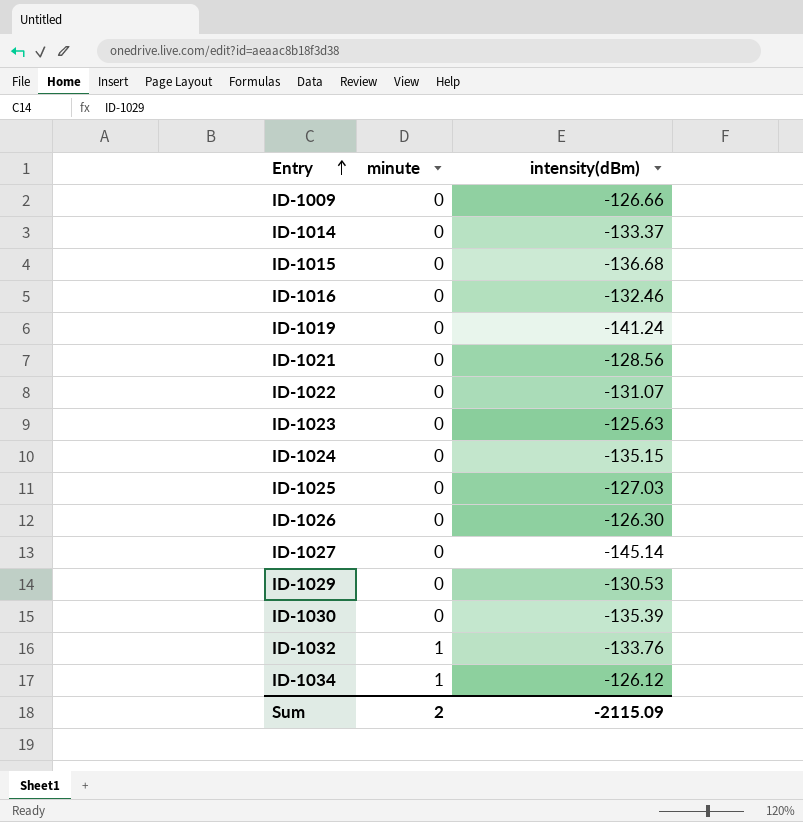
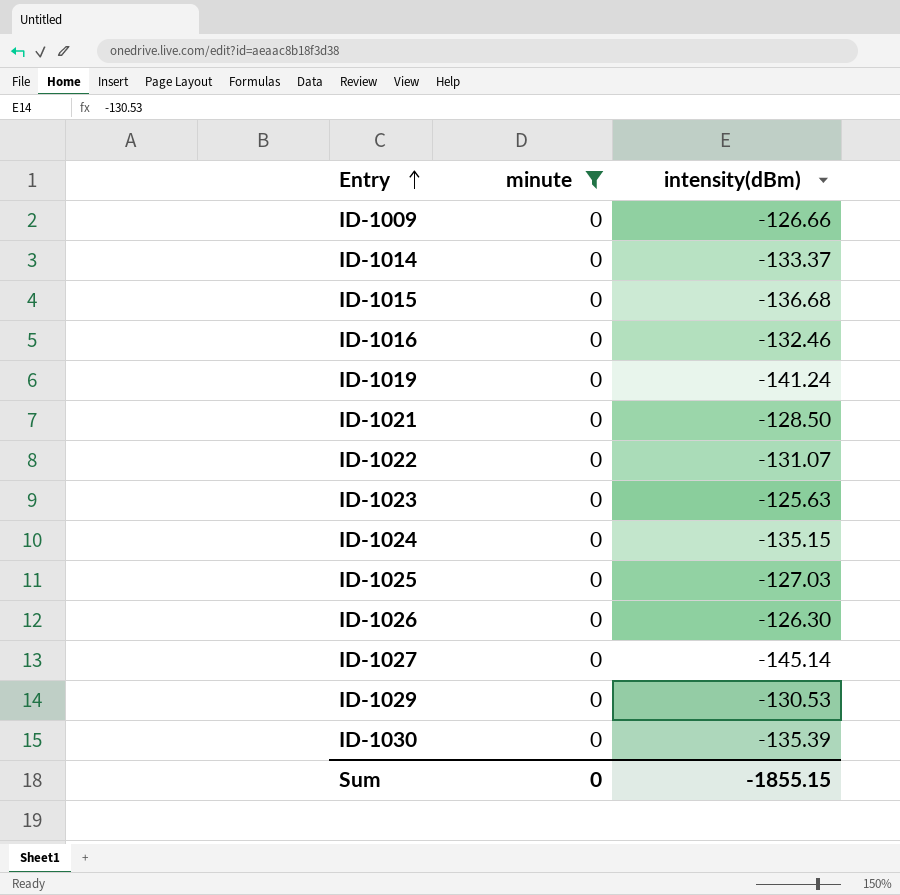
filter: none -> minute = 0
ID-1021 | intensity(dBm): -128.56 -> -128.50
Sum | minute: 2 -> 0
Sum | intensity(dBm): -2115.09 -> -1855.15

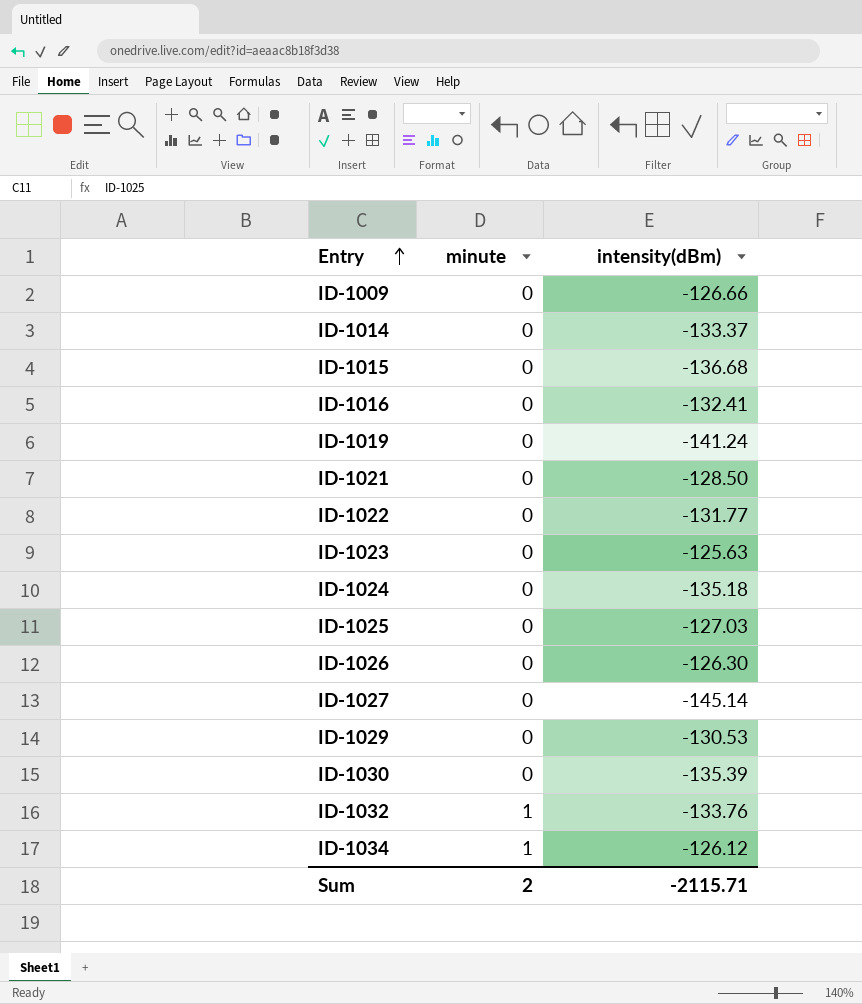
filter: minute = 0 -> none
ID-1016 | intensity(dBm): -132.46 -> -132.41
ID-1022 | intensity(dBm): -131.07 -> -131.77
ID-1024 | intensity(dBm): -135.15 -> -135.18
Sum | minute: 0 -> 2
Sum | intensity(dBm): -1855.15 -> -2115.71

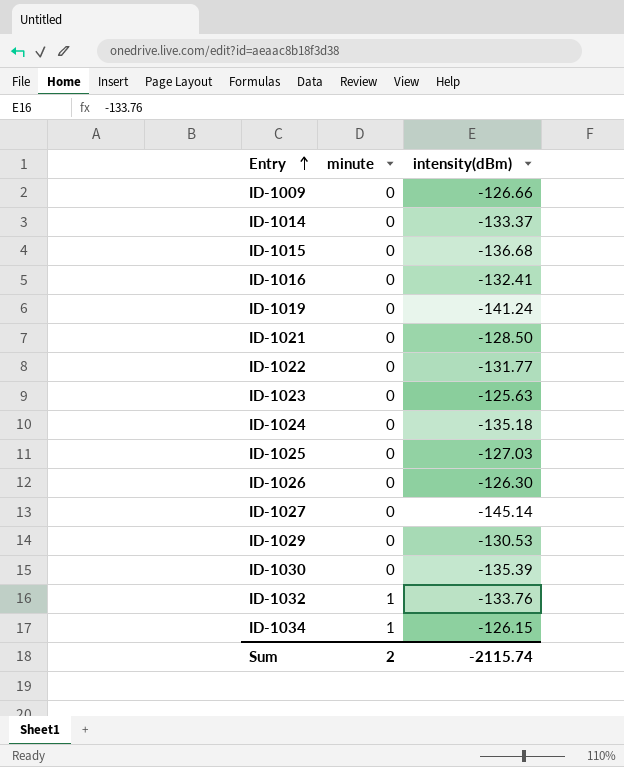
ID-1034 | intensity(dBm): -126.12 -> -126.15
Sum | intensity(dBm): -2115.71 -> -2115.74

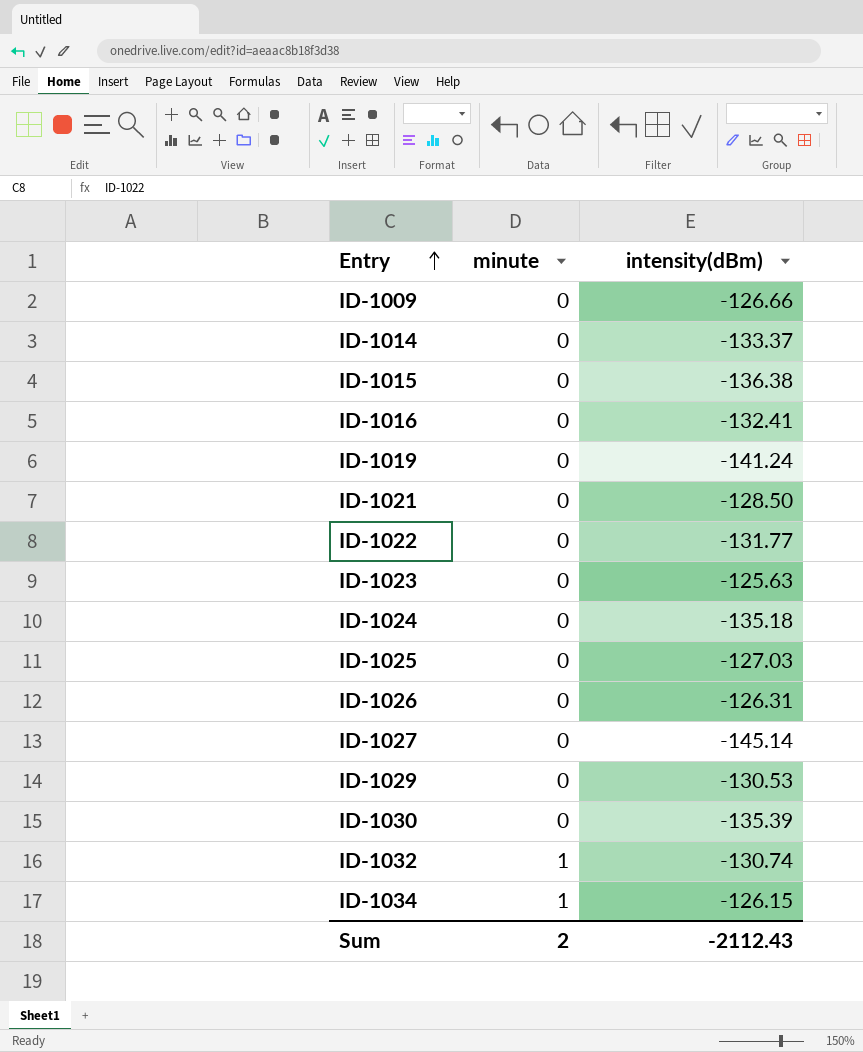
ID-1015 | intensity(dBm): -136.68 -> -136.38
ID-1026 | intensity(dBm): -126.30 -> -126.31
ID-1032 | intensity(dBm): -133.76 -> -130.74
Sum | intensity(dBm): -2115.74 -> -2112.43

